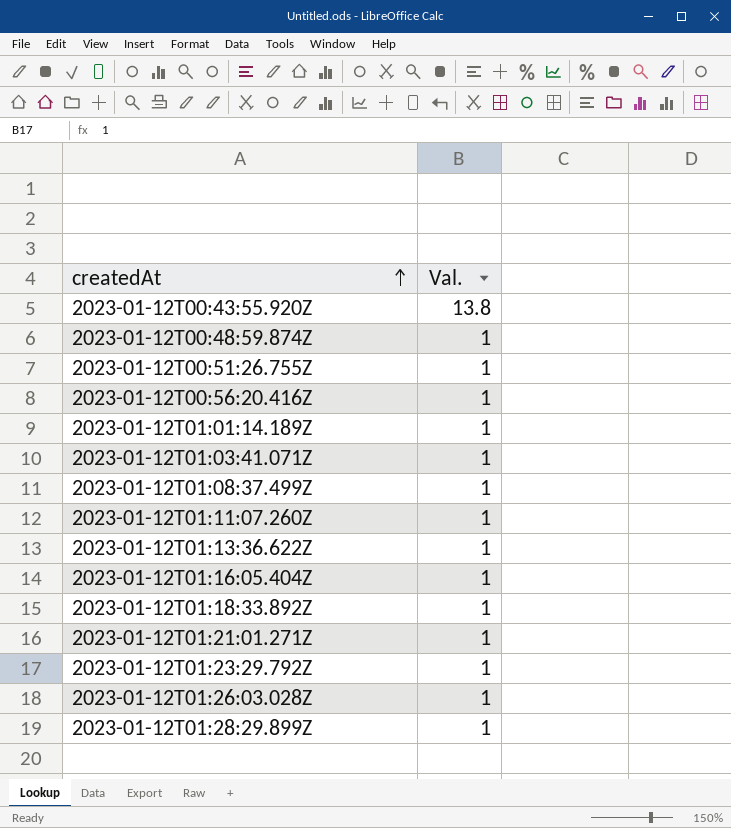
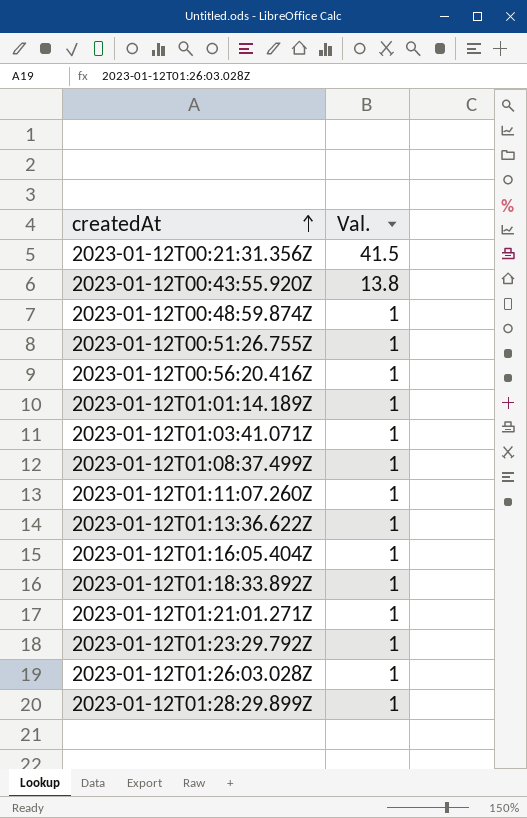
row 2023-01-12T00:21:31.356Z: none -> 41.5

